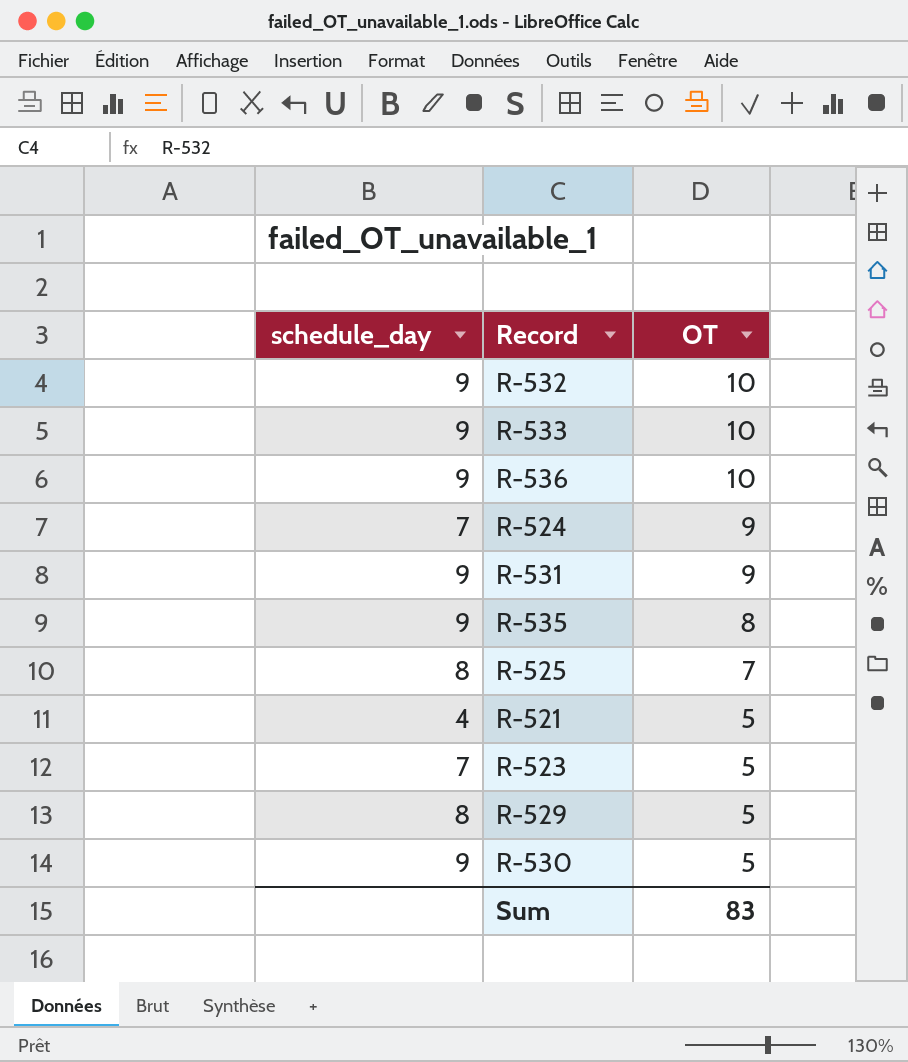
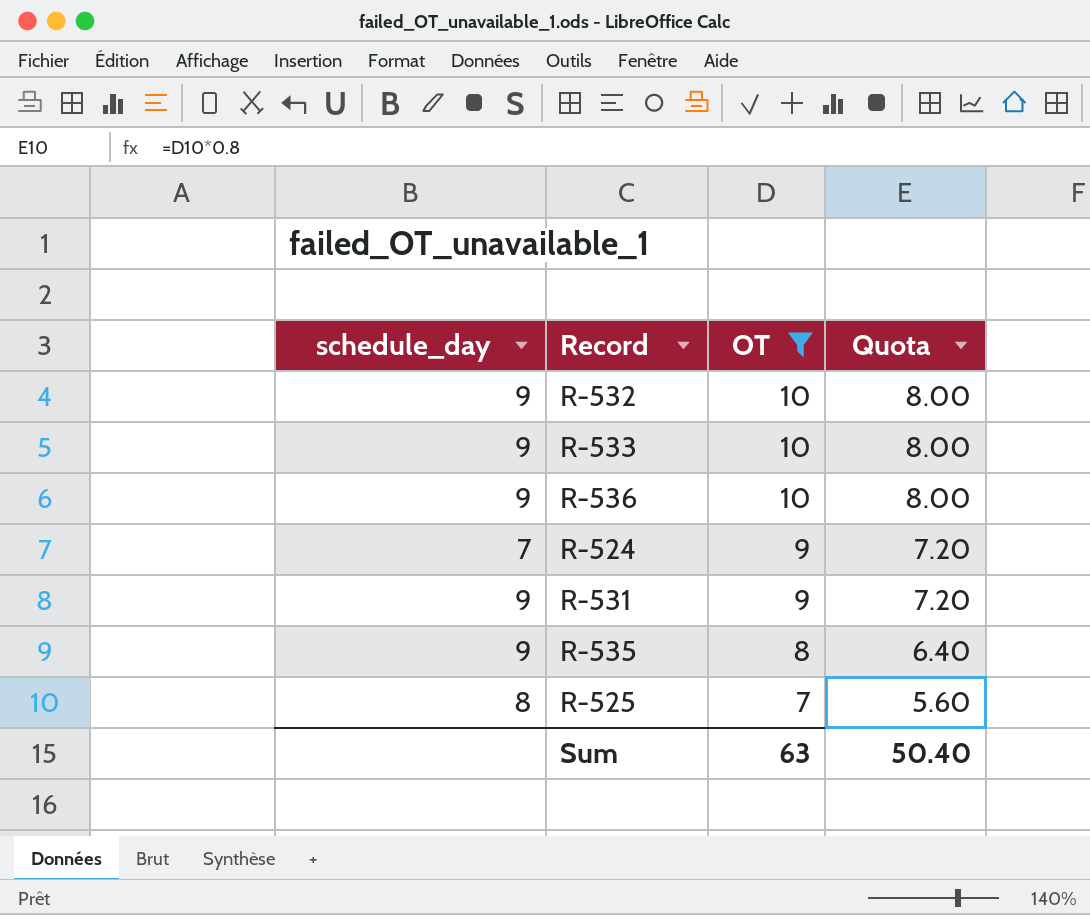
filter: none -> OT != 5
column Quota | formula: none -> [OT] * 0.8
Sum | OT: 83 -> 63

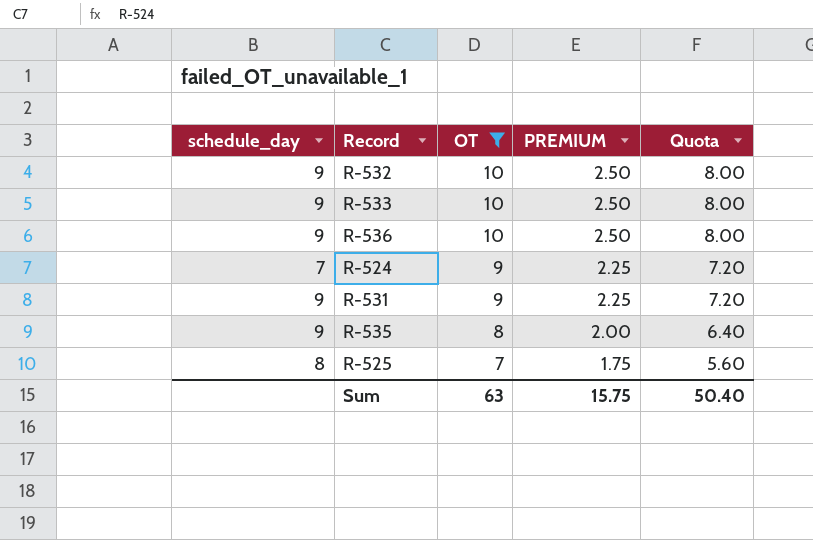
column PREMIUM | formula: none -> [OT] * 0.25

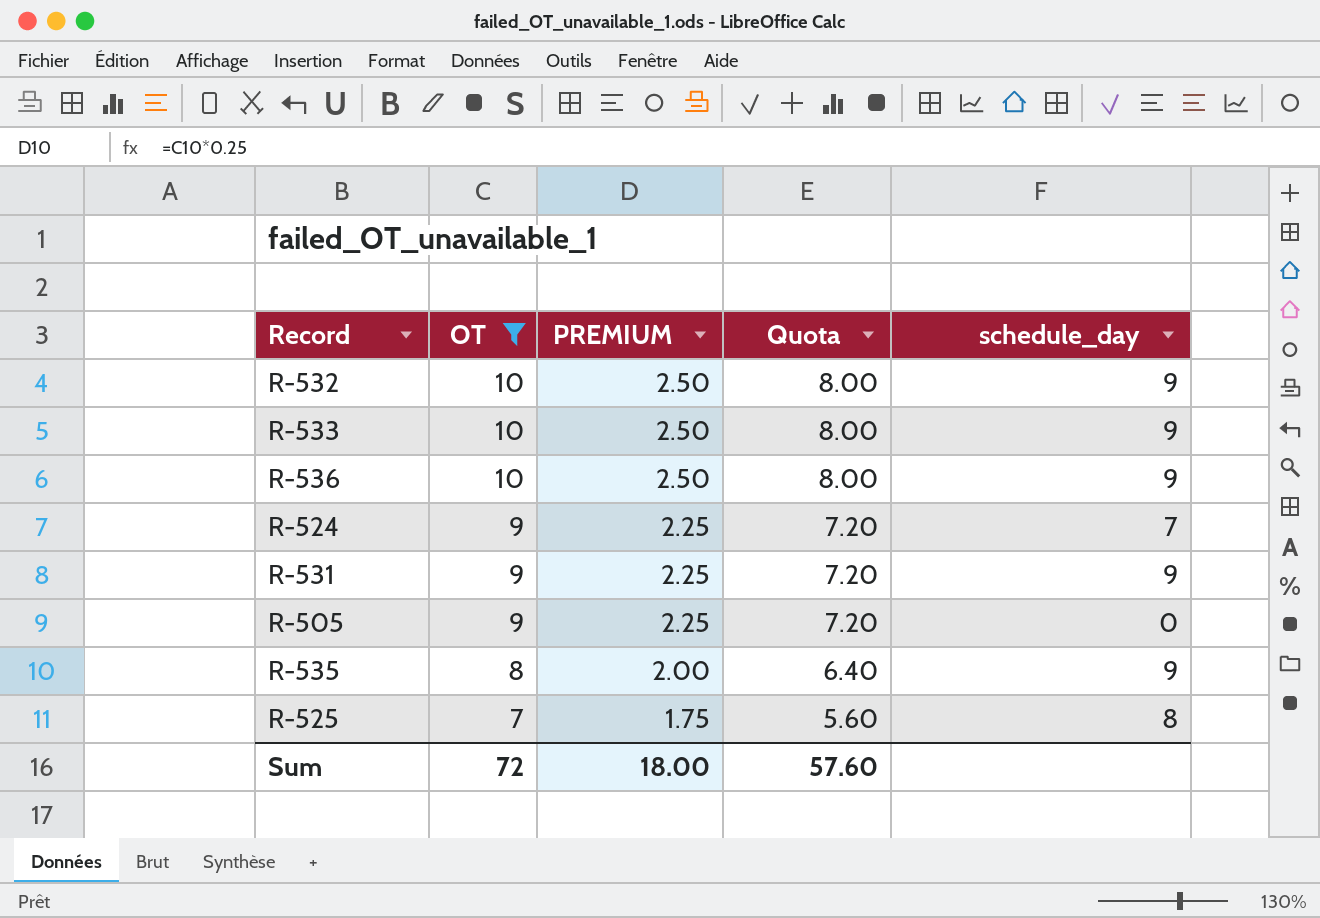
column schedule_day | position: 1 -> 5
row R-505: none -> 9 | 2.25 | 7.20 | 0
Sum | OT: 63 -> 72
Sum | PREMIUM: 15.75 -> 18.00
Sum | Quota: 50.40 -> 57.60

